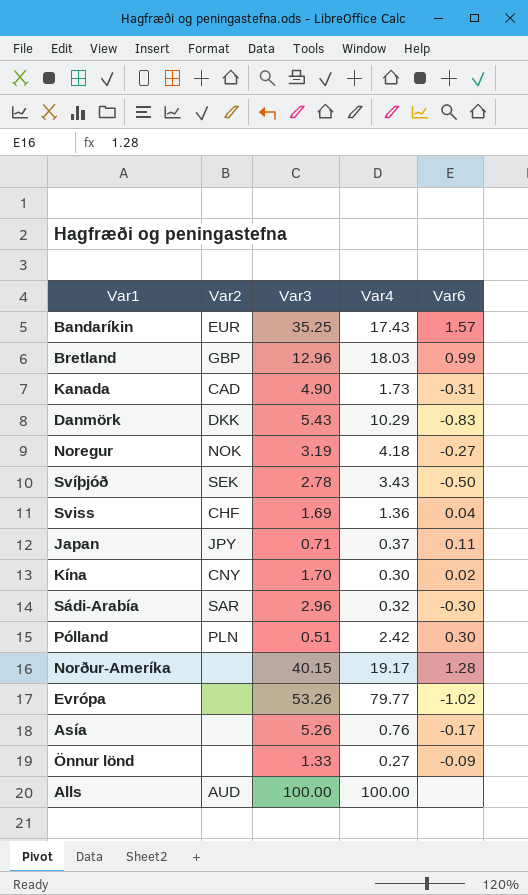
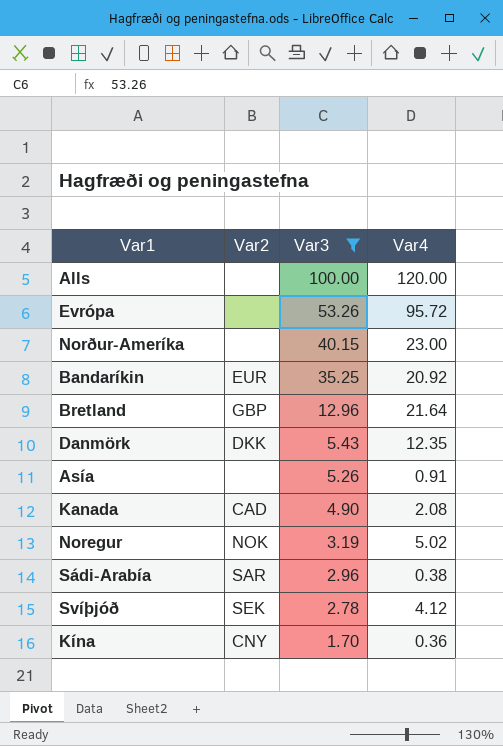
filter: none -> Var3 >= 1.70
row order: none -> Var3 descending
column Var6 | position: 5 -> none
Alls | Var2: AUD -> none
Alls | Var4: 100.00 -> 120.00
Evrópa | Var4: 79.77 -> 95.72
Norður-Ameríka | Var4: 19.17 -> 23.00
Bandaríkin | Var4: 17.43 -> 20.92
Bretland | Var4: 18.03 -> 21.64
Danmörk | Var4: 10.29 -> 12.35
Asía | Var4: 0.76 -> 0.91
Kanada | Var4: 1.73 -> 2.08
Noregur | Var4: 4.18 -> 5.02
Sádi-Arabía | Var4: 0.32 -> 0.38
Svíþjóð | Var4: 3.43 -> 4.12
Kína | Var4: 0.30 -> 0.36

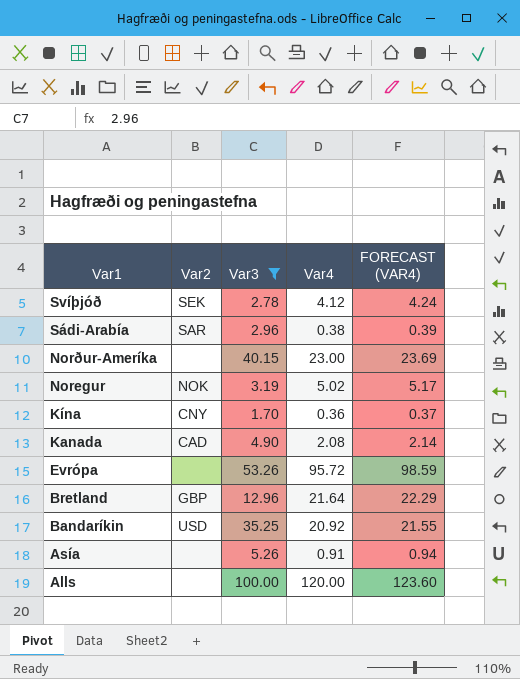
row order: Var3 descending -> Var1 descending
column FORECAST (VAR4) | formula: none -> [Var4] * 1.03
row Danmörk: DKK | 5.43 | 12.35 -> none
Bandaríkin | Var2: EUR -> USD

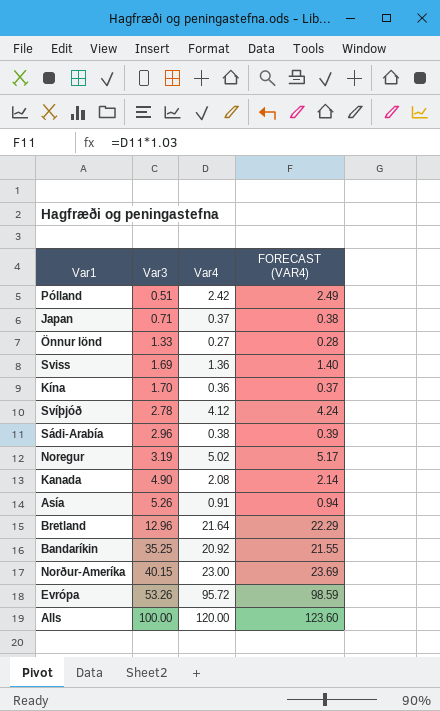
filter: Var3 >= 1.70 -> none
row order: Var1 descending -> Var3 ascending
column Var2 | position: 2 -> none

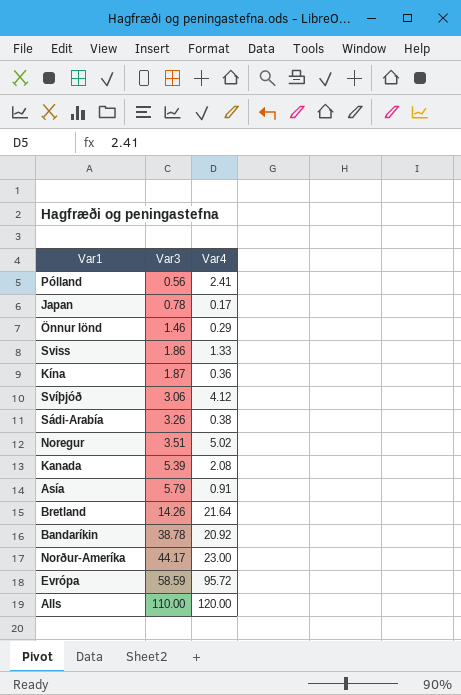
column FORECAST (VAR4) | formula: [Var4] * 1.03 -> none
Pólland | Var3: 0.51 -> 0.56
Pólland | Var4: 2.42 -> 2.41
Japan | Var3: 0.71 -> 0.78
Japan | Var4: 0.37 -> 0.17
Önnur lönd | Var3: 1.33 -> 1.46
Önnur lönd | Var4: 0.27 -> 0.29
Sviss | Var3: 1.69 -> 1.86
Sviss | Var4: 1.36 -> 1.33
Kína | Var3: 1.70 -> 1.87
Svíþjóð | Var3: 2.78 -> 3.06
Sádi-Arabía | Var3: 2.96 -> 3.26
Noregur | Var3: 3.19 -> 3.51
Kanada | Var3: 4.90 -> 5.39
Asía | Var3: 5.26 -> 5.79
Bretland | Var3: 12.96 -> 14.26
Bandaríkin | Var3: 35.25 -> 38.78
Norður-Ameríka | Var3: 40.15 -> 44.17
Evrópa | Var3: 53.26 -> 58.59
Alls | Var3: 100.00 -> 110.00

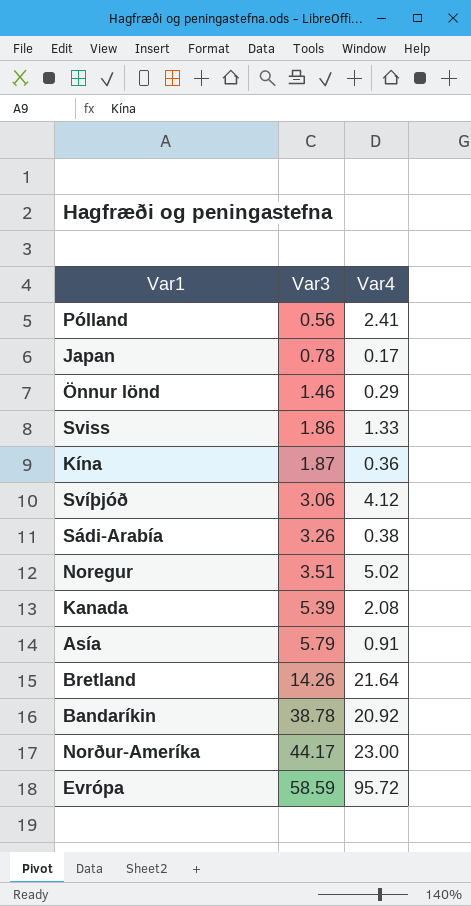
row Alls: 110.00 | 120.00 -> none

